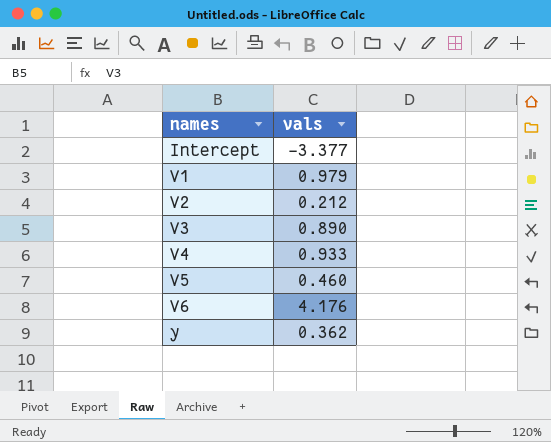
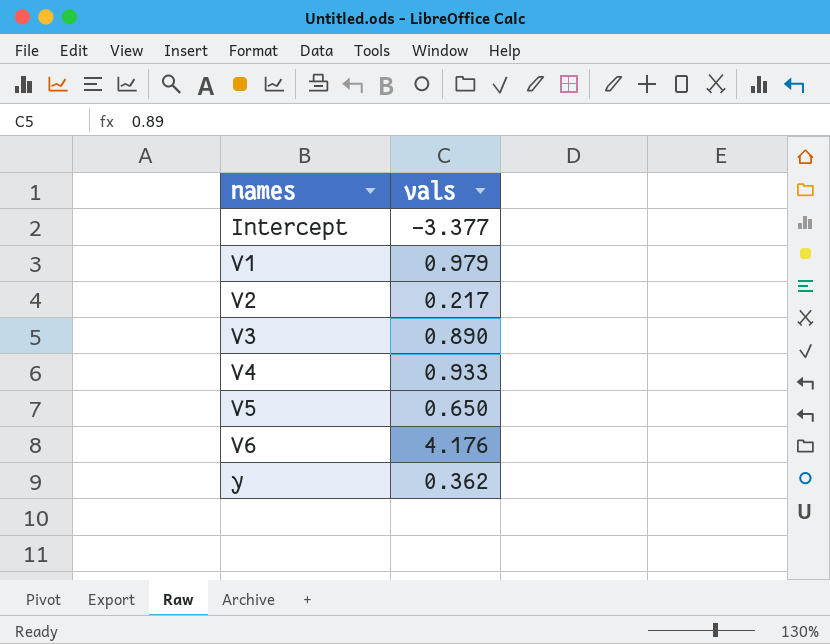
V2 | vals: 0.212 -> 0.217
V5 | vals: 0.460 -> 0.650

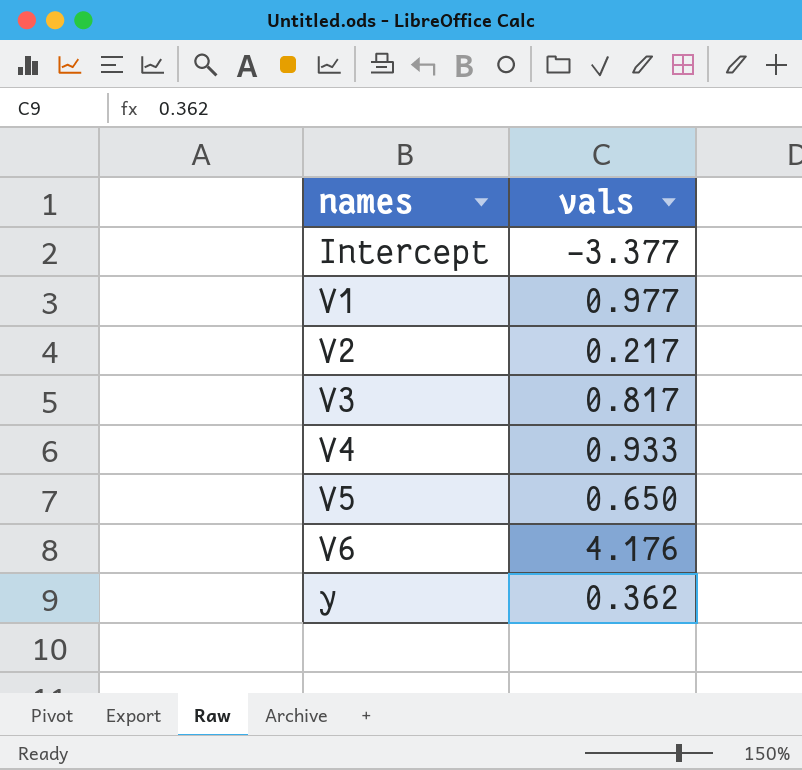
V1 | vals: 0.979 -> 0.977
V3 | vals: 0.890 -> 0.817

